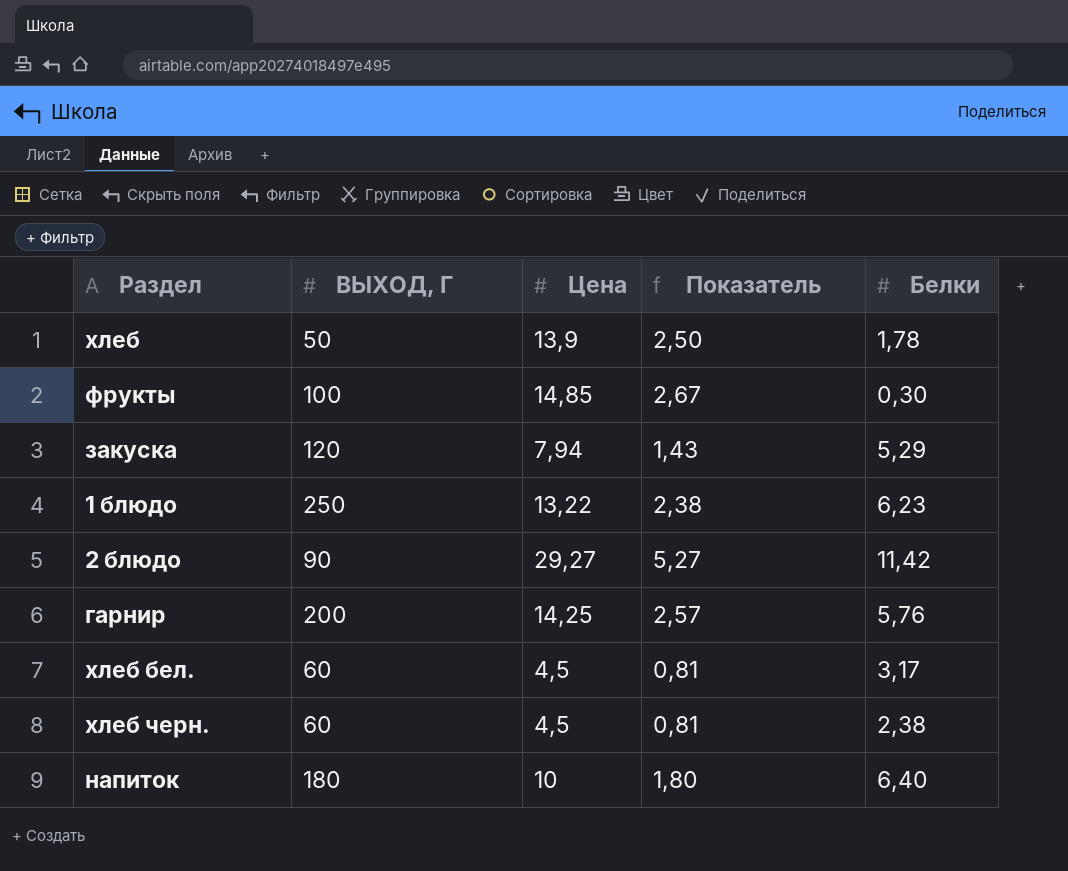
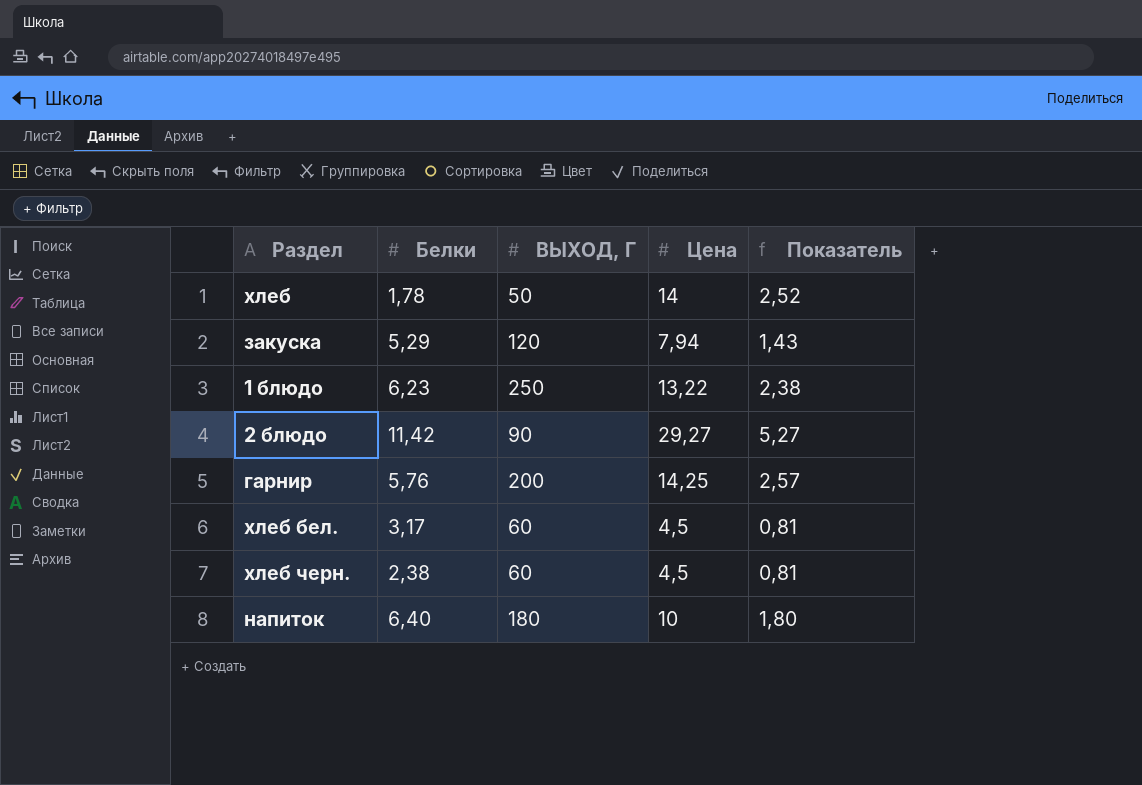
column Белки | position: 5 -> 2
row фрукты: 100 | 14,85 | 2,67 | 0,30 -> none
хлеб | Цена: 13,9 -> 14
хлеб | Показатель: 2,50 -> 2,52

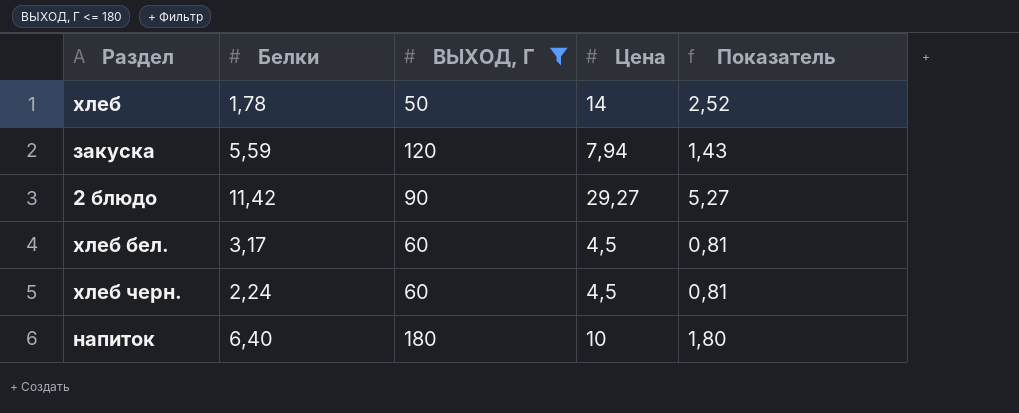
filter: none -> ВЫХОД, Г <= 180
закуска | Белки: 5,29 -> 5,59
хлеб черн. | Белки: 2,38 -> 2,24

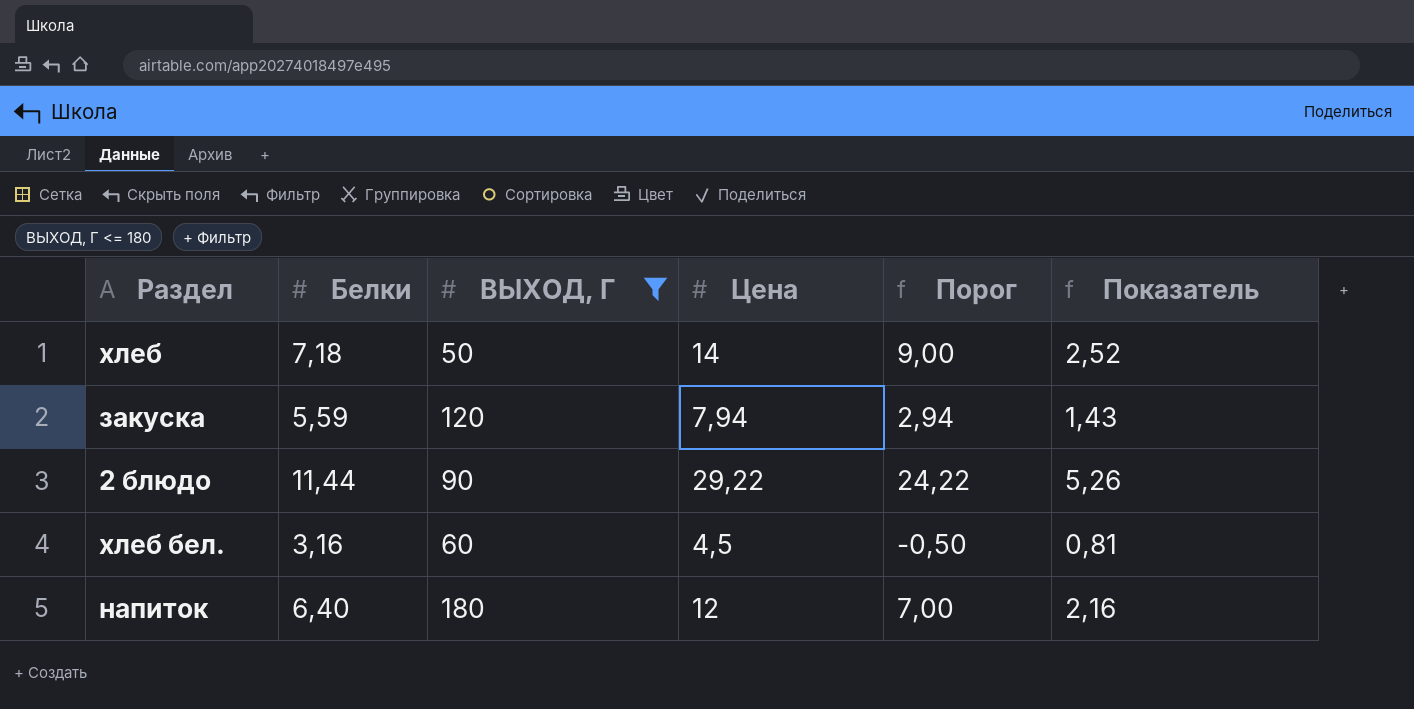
column Порог | formula: none -> [Цена] - 5
row хлеб черн.: 2,24 | 60 | 4,5 | 0,81 -> none
хлеб | Белки: 1,78 -> 7,18
2 блюдо | Белки: 11,42 -> 11,44
2 блюдо | Цена: 29,27 -> 29,22
2 блюдо | Показатель: 5,27 -> 5,26
хлеб бел. | Белки: 3,17 -> 3,16
напиток | Цена: 10 -> 12
напиток | Показатель: 1,80 -> 2,16

